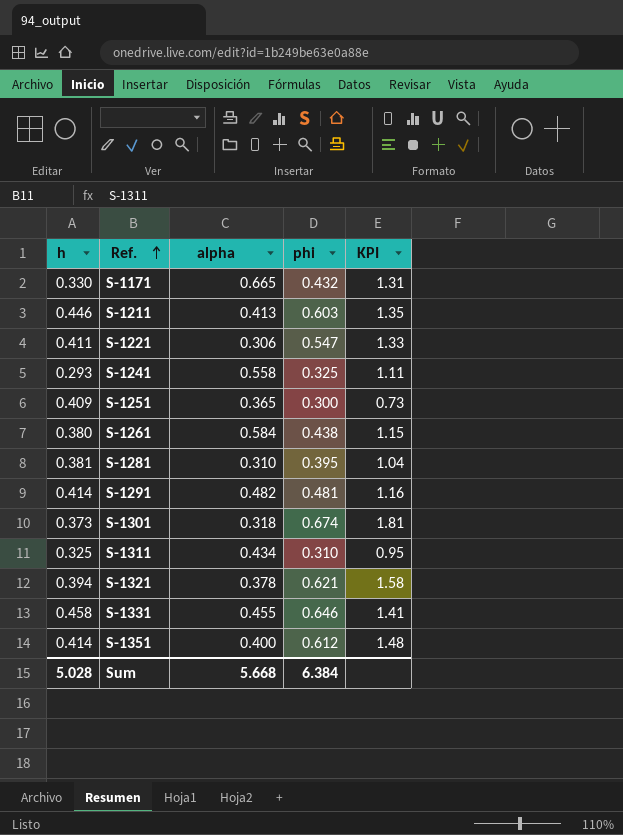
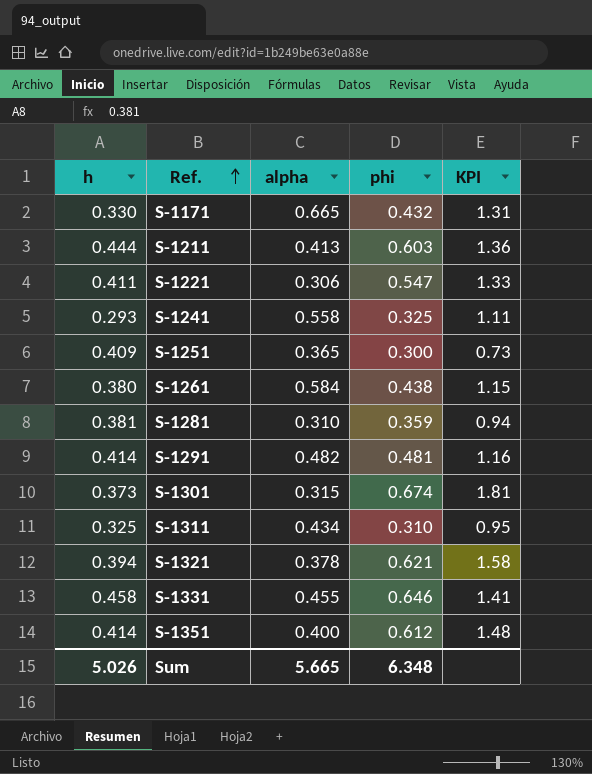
S-1211 | h: 0.446 -> 0.444
S-1211 | KPI: 1.35 -> 1.36
S-1281 | phi: 0.395 -> 0.359
S-1281 | KPI: 1.04 -> 0.94
S-1301 | alpha: 0.318 -> 0.315
Sum | h: 5.028 -> 5.026
Sum | alpha: 5.668 -> 5.665
Sum | phi: 6.384 -> 6.348

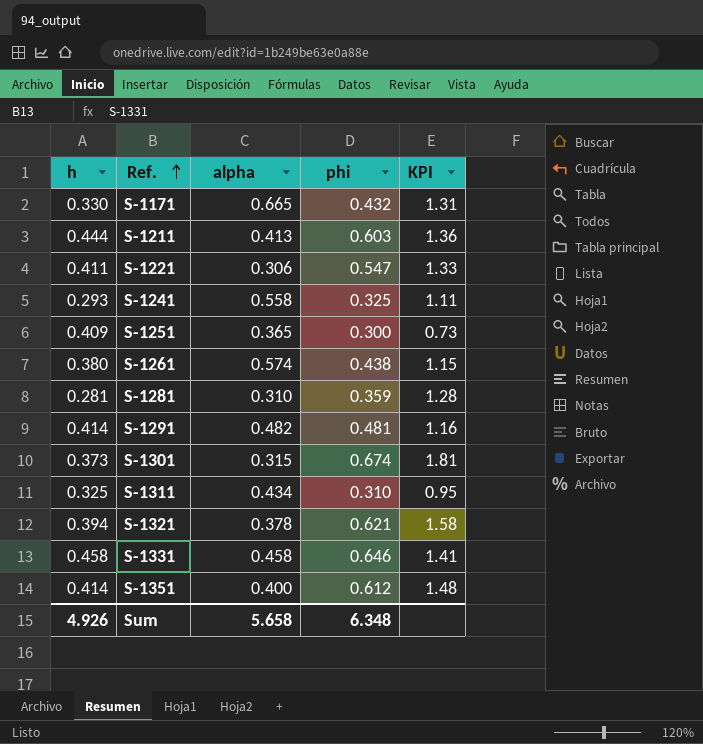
S-1261 | alpha: 0.584 -> 0.574
S-1281 | h: 0.381 -> 0.281
S-1281 | KPI: 0.94 -> 1.28
S-1331 | alpha: 0.455 -> 0.458
Sum | h: 5.026 -> 4.926
Sum | alpha: 5.665 -> 5.658

